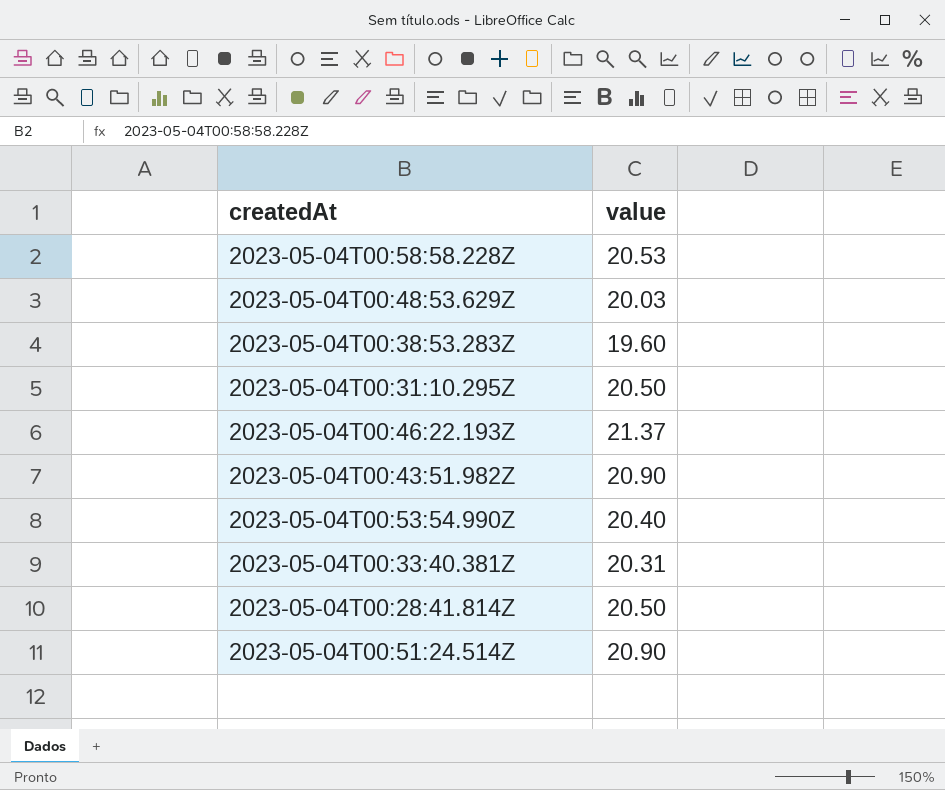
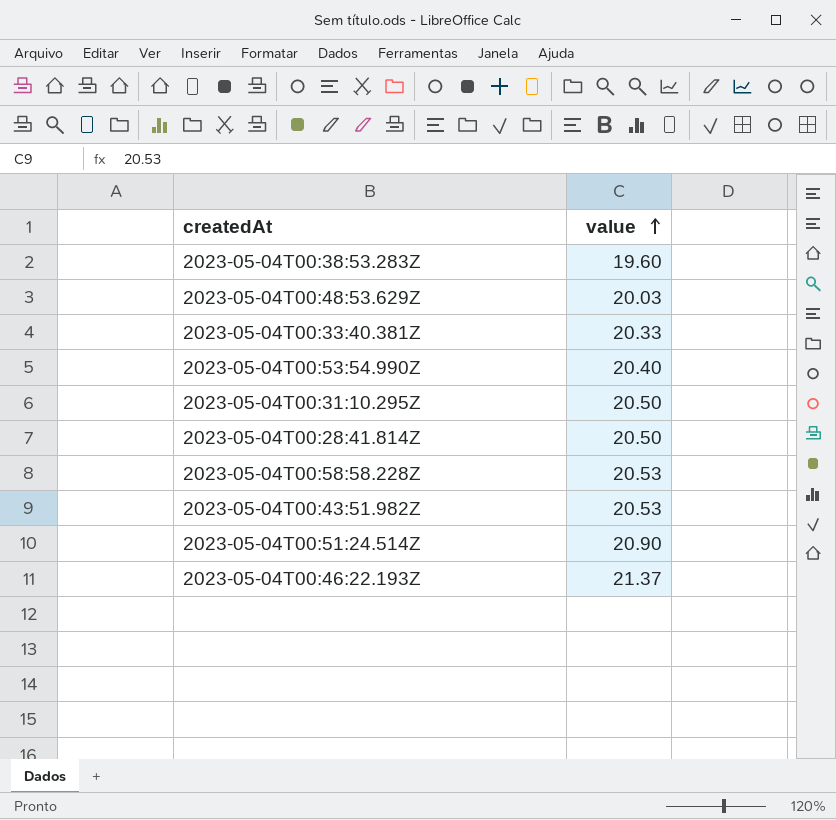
row order: none -> value ascending
2023-05-04T00:33:40.381Z | value: 20.31 -> 20.33
2023-05-04T00:43:51.982Z | value: 20.90 -> 20.53

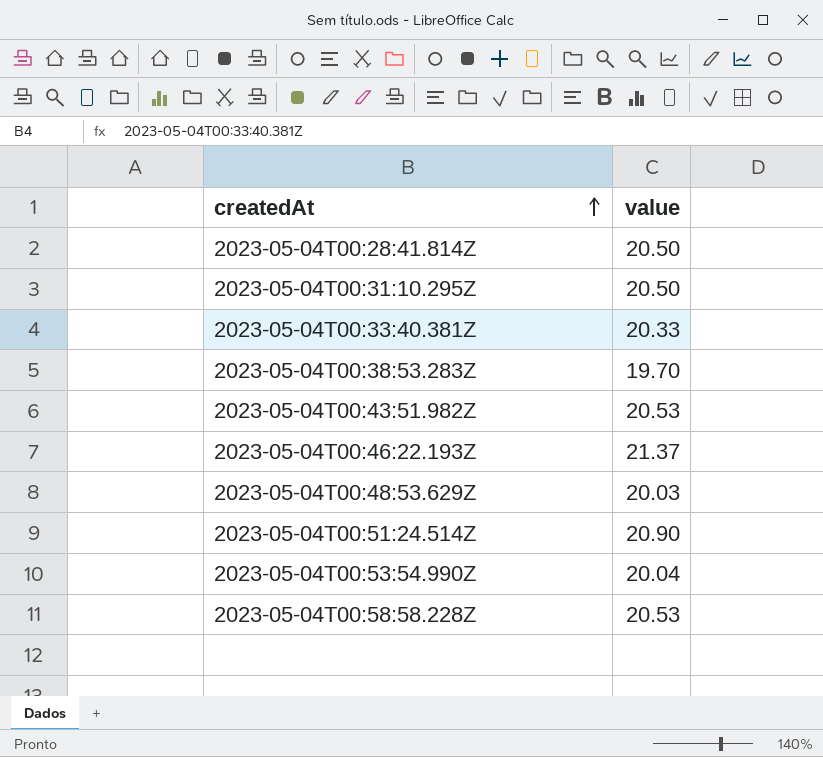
row order: value ascending -> createdAt ascending
2023-05-04T00:38:53.283Z | value: 19.60 -> 19.70
2023-05-04T00:53:54.990Z | value: 20.40 -> 20.04

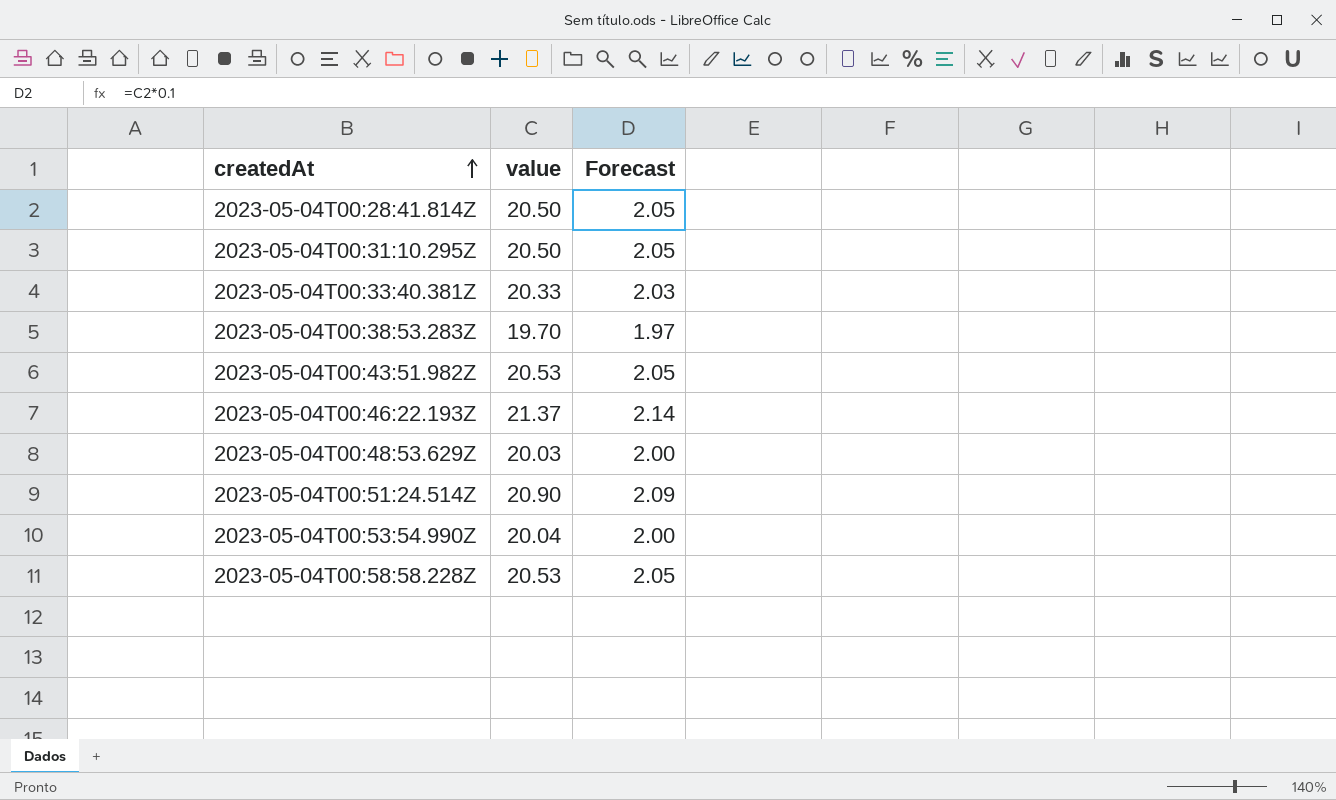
column Forecast | formula: none -> [value] * 0.1

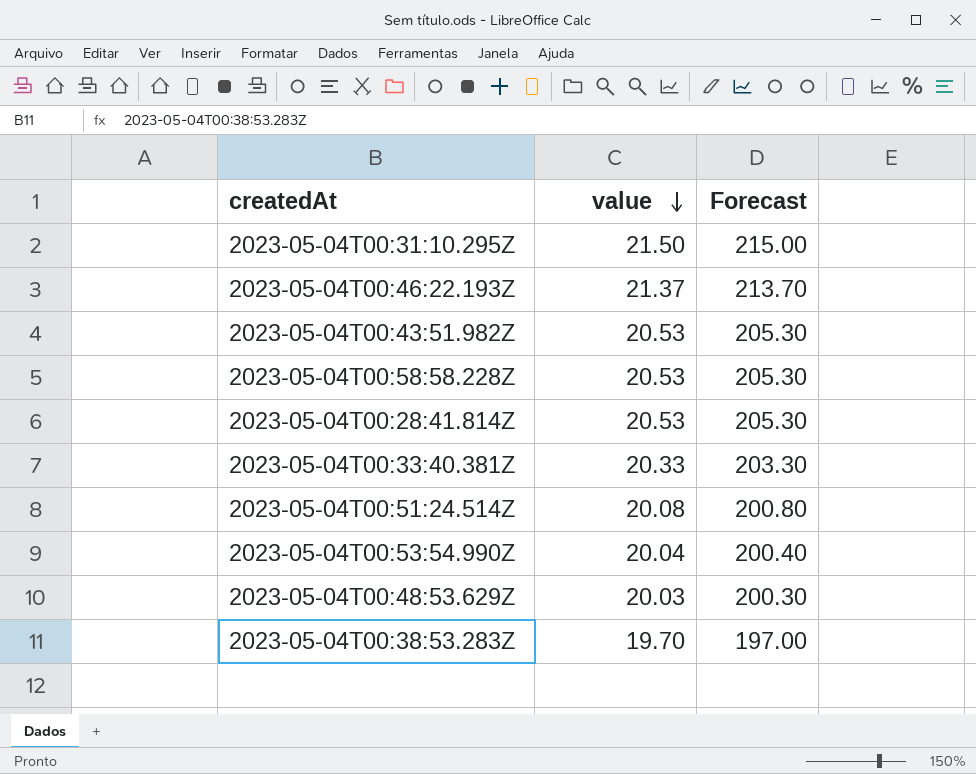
row order: createdAt ascending -> value descending
column Forecast | formula: [value] * 0.1 -> [value] * 10
2023-05-04T00:31:10.295Z | value: 20.50 -> 21.50
2023-05-04T00:28:41.814Z | value: 20.50 -> 20.53
2023-05-04T00:51:24.514Z | value: 20.90 -> 20.08

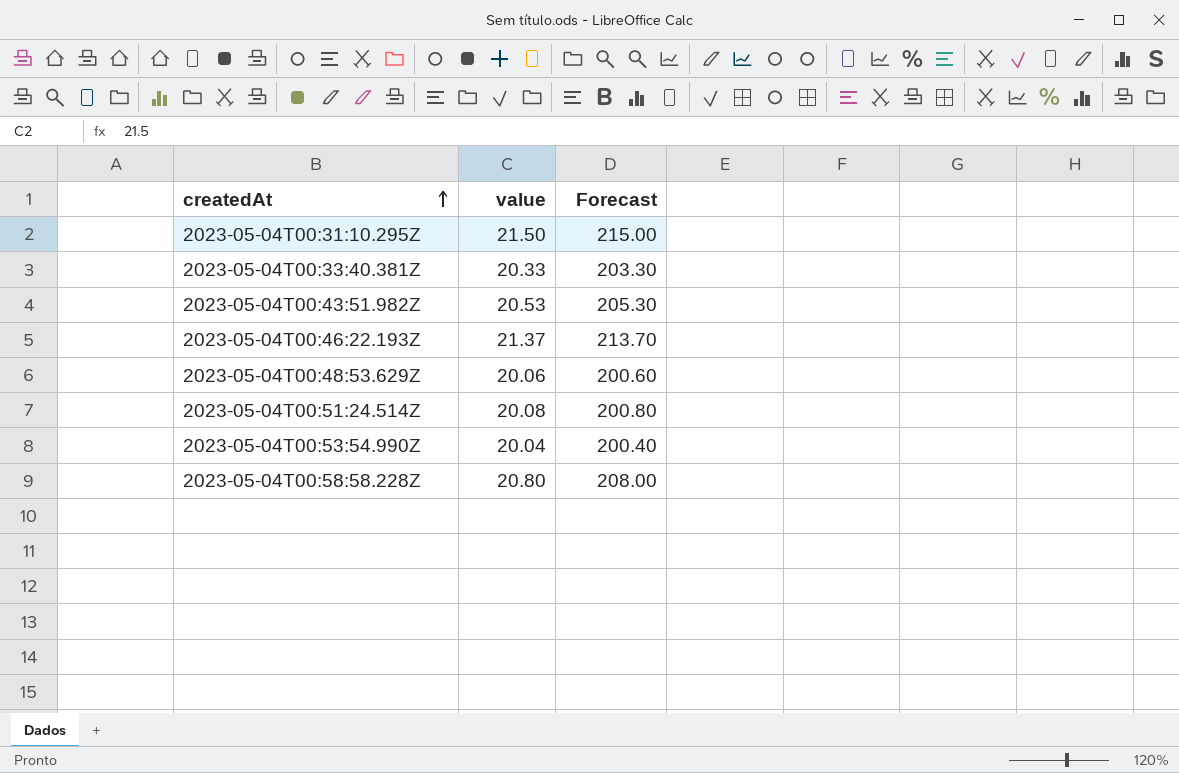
row order: value descending -> createdAt ascending
row 2023-05-04T00:28:41.814Z: 20.53 | 205.30 -> none
row 2023-05-04T00:38:53.283Z: 19.70 | 197.00 -> none
2023-05-04T00:48:53.629Z | value: 20.03 -> 20.06
2023-05-04T00:48:53.629Z | Forecast: 200.30 -> 200.60
2023-05-04T00:58:58.228Z | value: 20.53 -> 20.80
2023-05-04T00:58:58.228Z | Forecast: 205.30 -> 208.00

